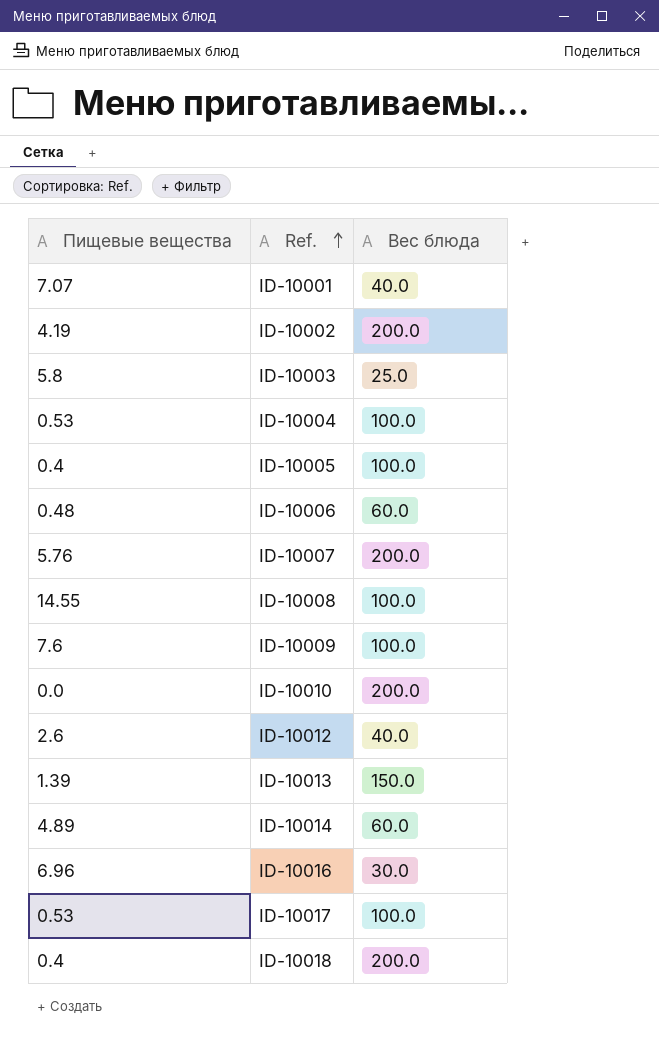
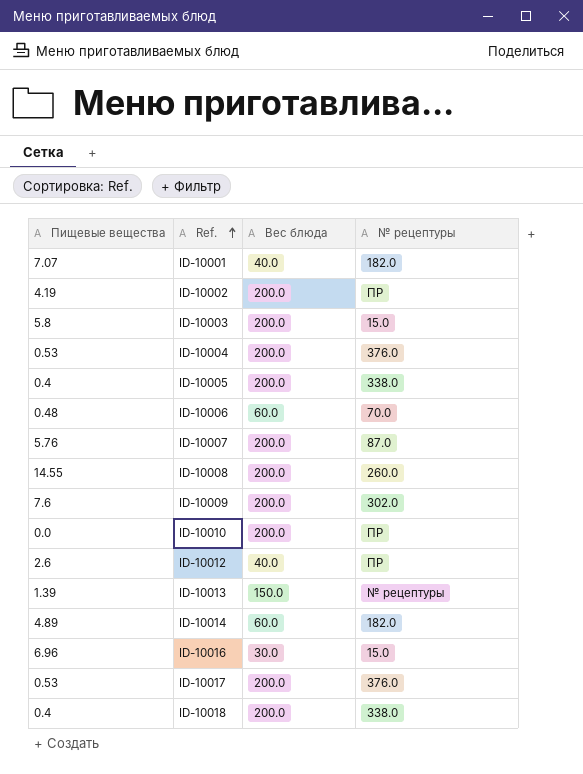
column № рецептуры | position: none -> 4
ID-10003 | Вес блюда: 25.0 -> 200.0
ID-10004 | Вес блюда: 100.0 -> 200.0
ID-10005 | Вес блюда: 100.0 -> 200.0
ID-10008 | Вес блюда: 100.0 -> 200.0
ID-10009 | Вес блюда: 100.0 -> 200.0
ID-10017 | Вес блюда: 100.0 -> 200.0

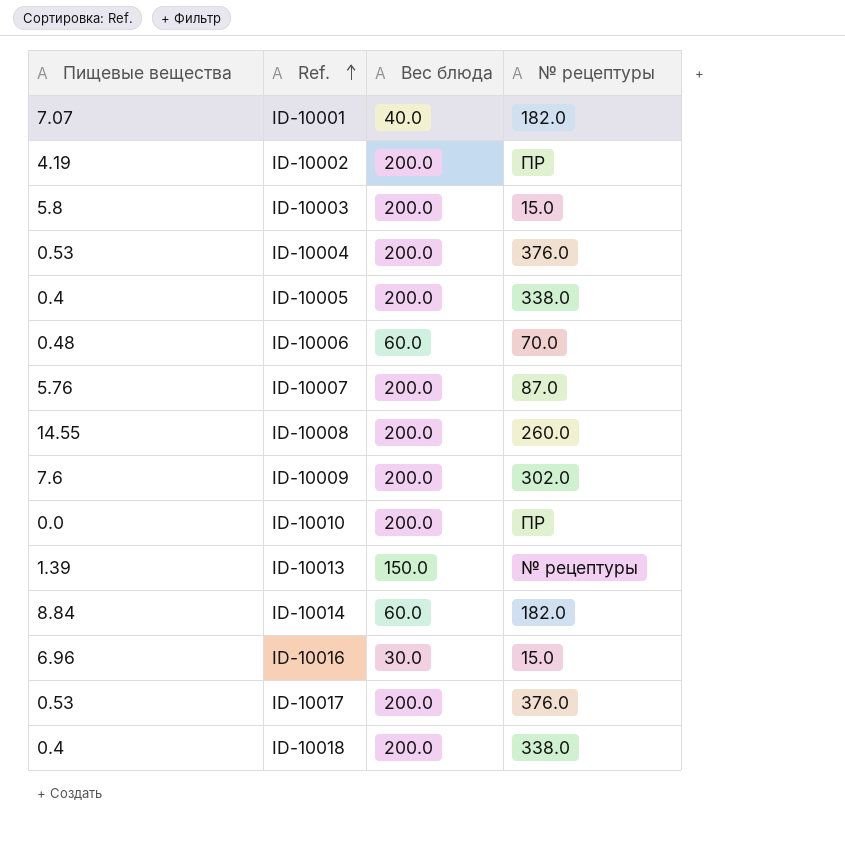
row ID-10012: 2.6 | 40.0 | ПР -> none
ID-10014 | Пищевые вещества: 4.89 -> 8.84

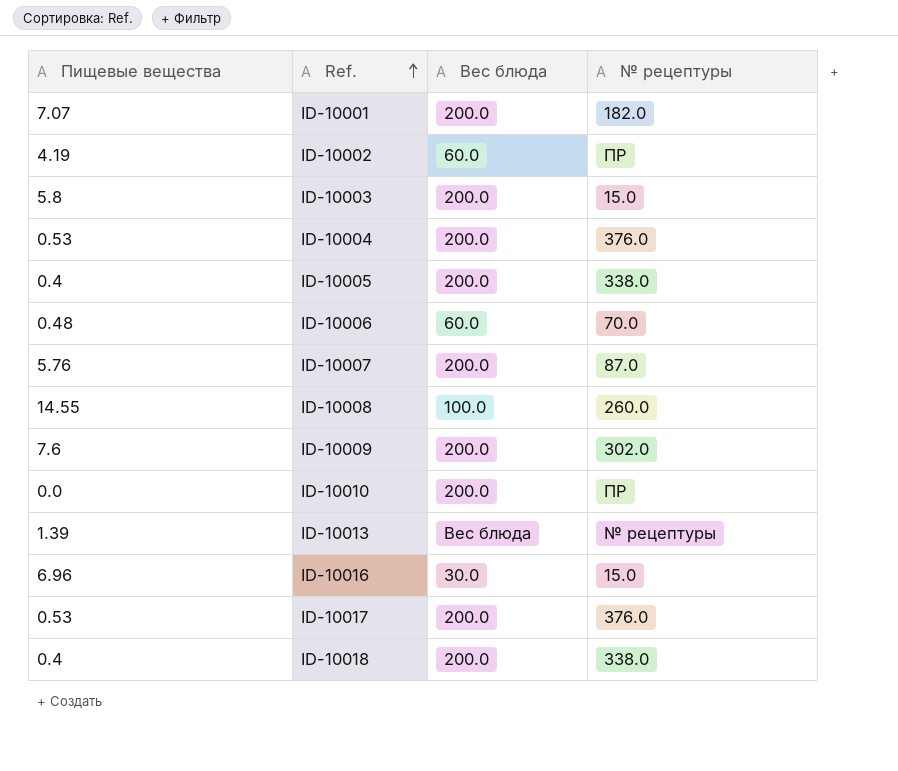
row ID-10014: 8.84 | 60.0 | 182.0 -> none
ID-10001 | Вес блюда: 40.0 -> 200.0
ID-10002 | Вес блюда: 200.0 -> 60.0
ID-10008 | Вес блюда: 200.0 -> 100.0
ID-10013 | Вес блюда: 150.0 -> Вес блюда

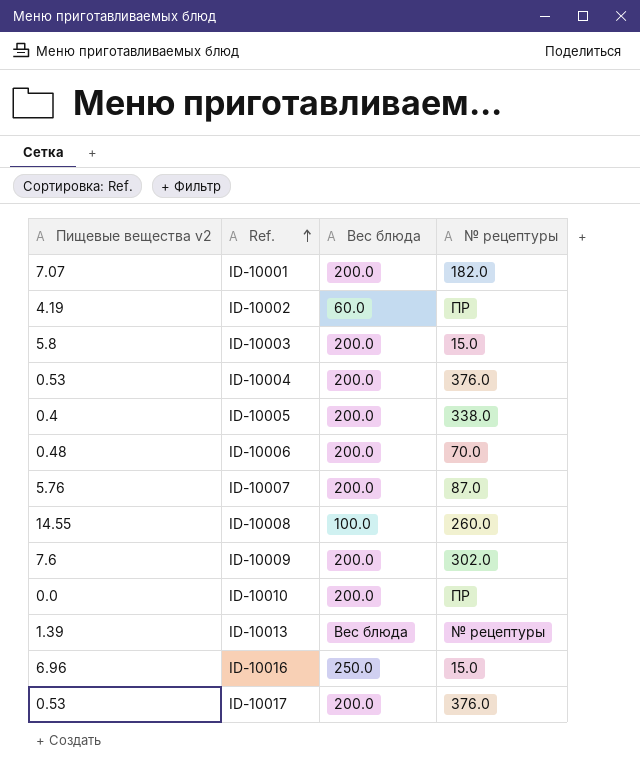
column name: Пищевые вещества -> Пищевые вещества v2
row ID-10018: 0.4 | 200.0 | 338.0 -> none
ID-10006 | Вес блюда: 60.0 -> 200.0
ID-10016 | Вес блюда: 30.0 -> 250.0

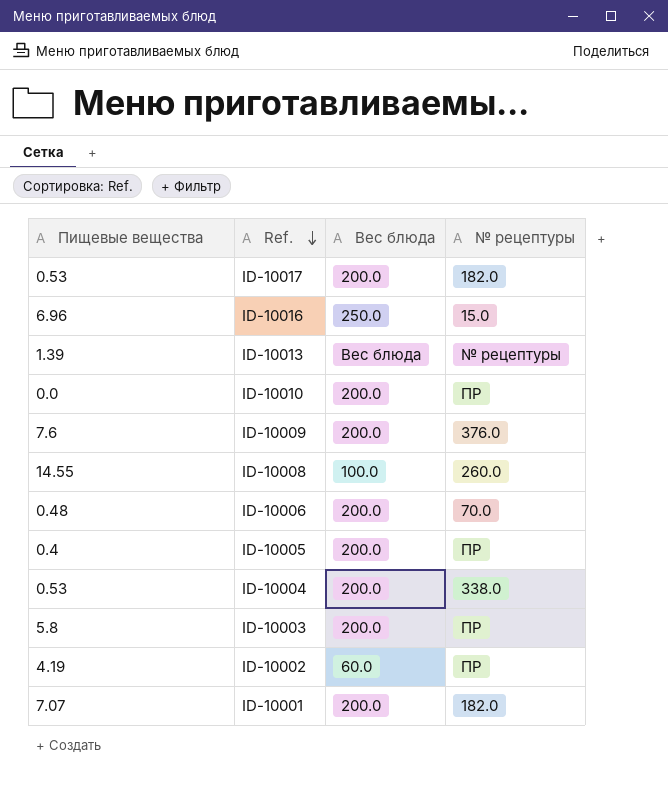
row order: Ref. ascending -> Ref. descending
column name: Пищевые вещества v2 -> Пищевые вещества
row ID-10007: 5.76 | 200.0 | 87.0 -> none
ID-10017 | № рецептуры: 376.0 -> 182.0
ID-10009 | № рецептуры: 302.0 -> 376.0
ID-10005 | № рецептуры: 338.0 -> ПР
ID-10004 | № рецептуры: 376.0 -> 338.0
ID-10003 | № рецептуры: 15.0 -> ПР

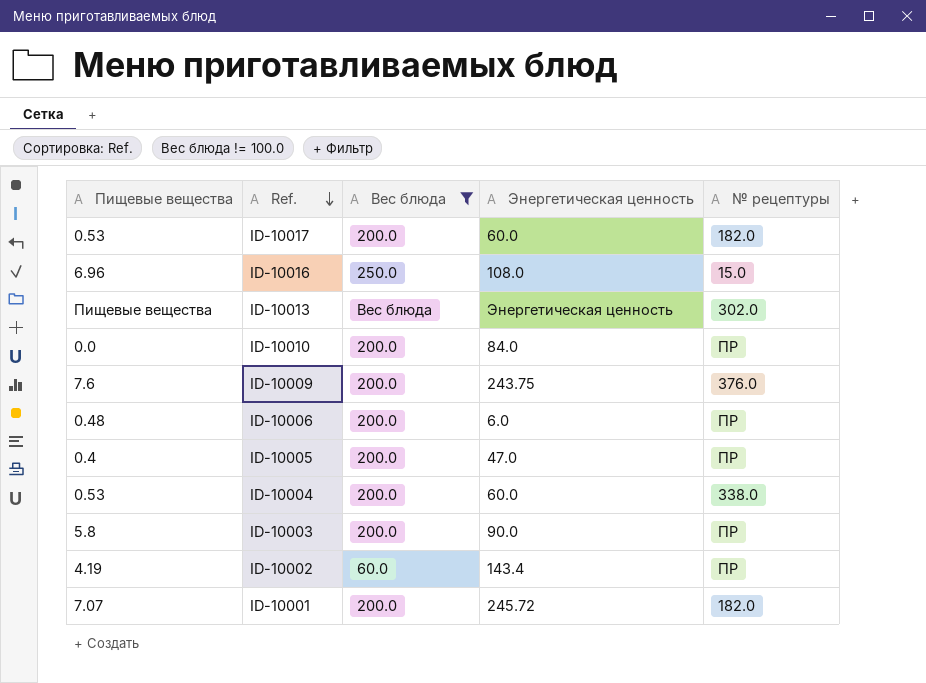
filter: none -> Вес блюда != 100.0
column Энергетическая ценность | position: none -> 4
ID-10013 | Пищевые вещества: 1.39 -> Пищевые вещества
ID-10013 | № рецептуры: № рецептуры -> 302.0
ID-10006 | № рецептуры: 70.0 -> ПР

